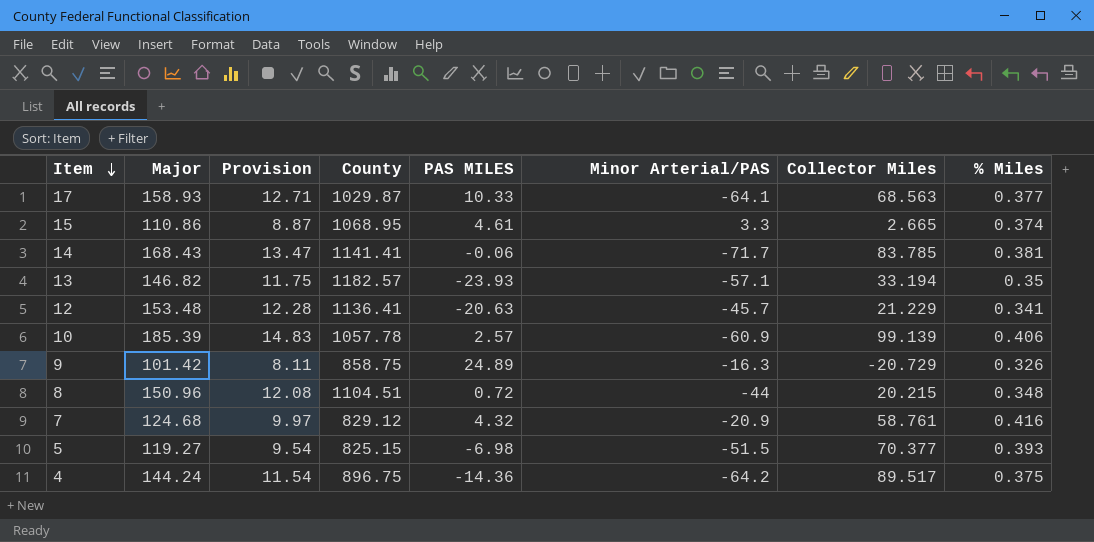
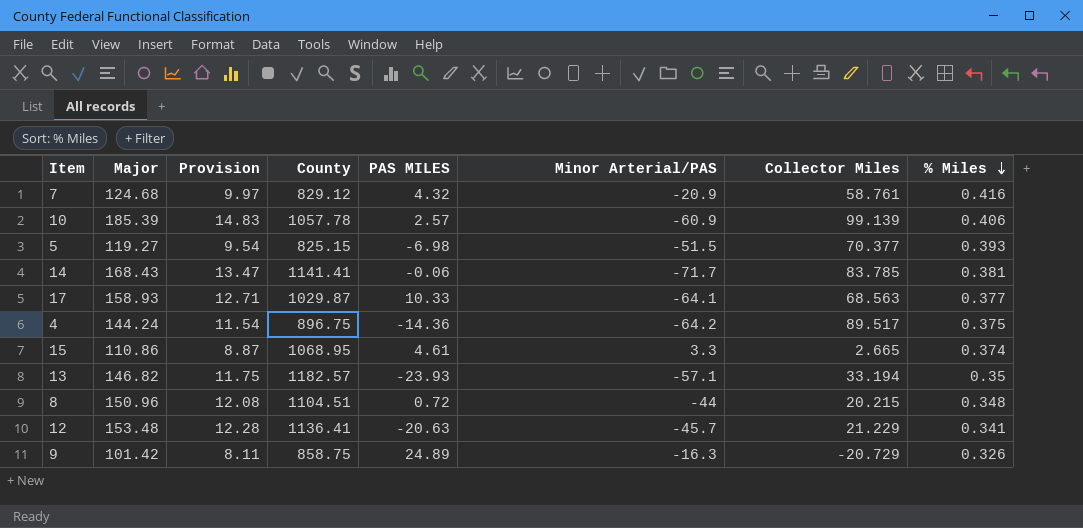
row order: Item descending -> % Miles descending

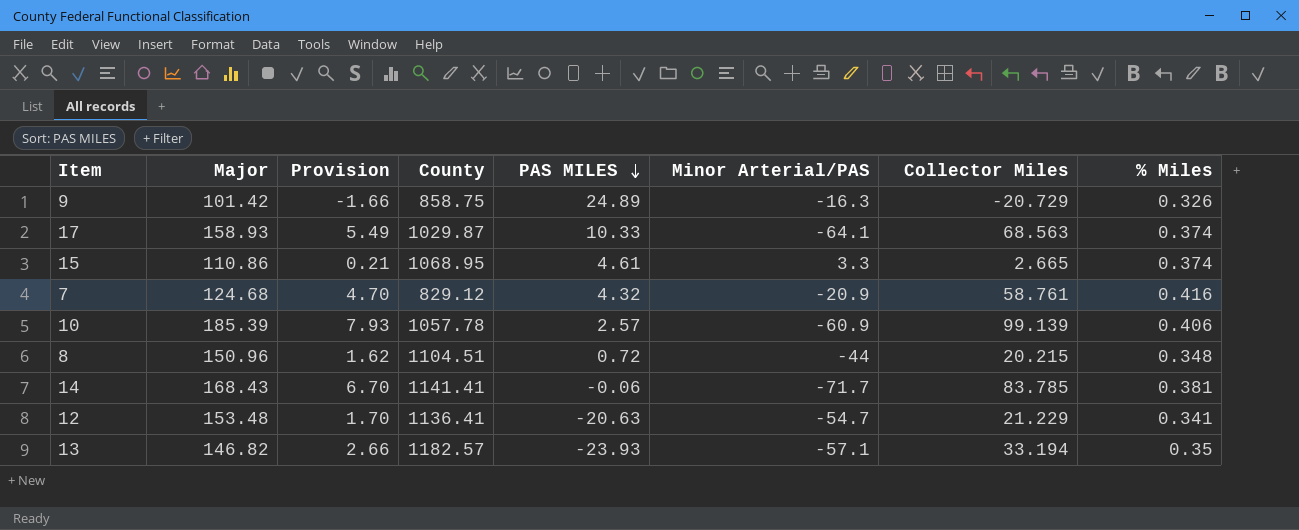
row order: % Miles descending -> PAS MILES descending
column Provision | formula: [Major] * 0.08 -> [Collector Miles] * 0.08
row 5: 119.27 | 9.54 | 825.15 | -6.98 | -51.5 | 70.377 | 0.393 -> none
row 4: 144.24 | 11.54 | 896.75 | -14.36 | -64.2 | 89.517 | 0.375 -> none
17 | % Miles: 0.377 -> 0.374
12 | Minor Arterial/PAS: -45.7 -> -54.7

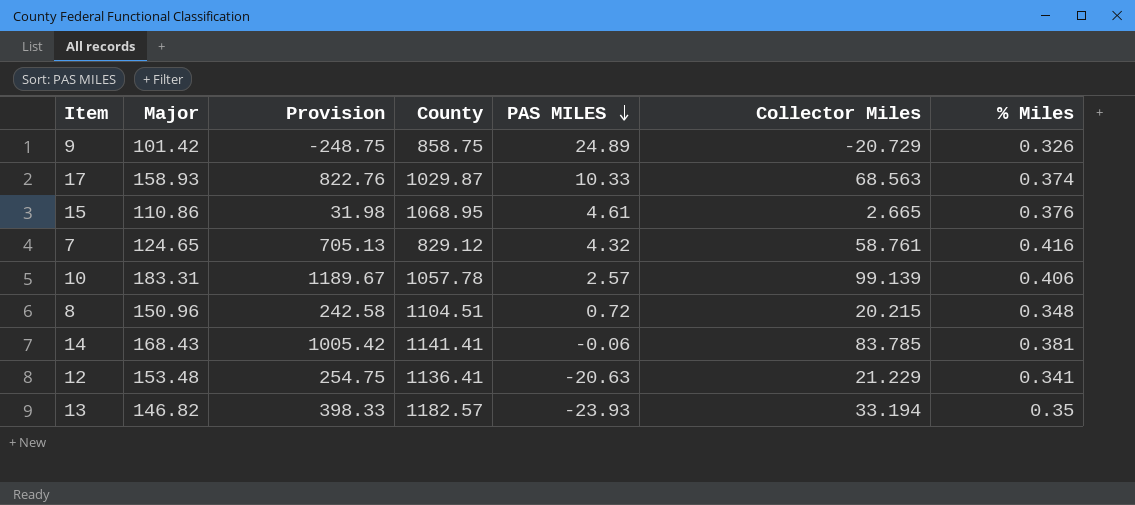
column Minor Arterial/PAS | position: 6 -> none
column Provision | formula: [Collector Miles] * 0.08 -> [Collector Miles] * 12
15 | % Miles: 0.374 -> 0.376
7 | Major: 124.68 -> 124.65
10 | Major: 185.39 -> 183.31

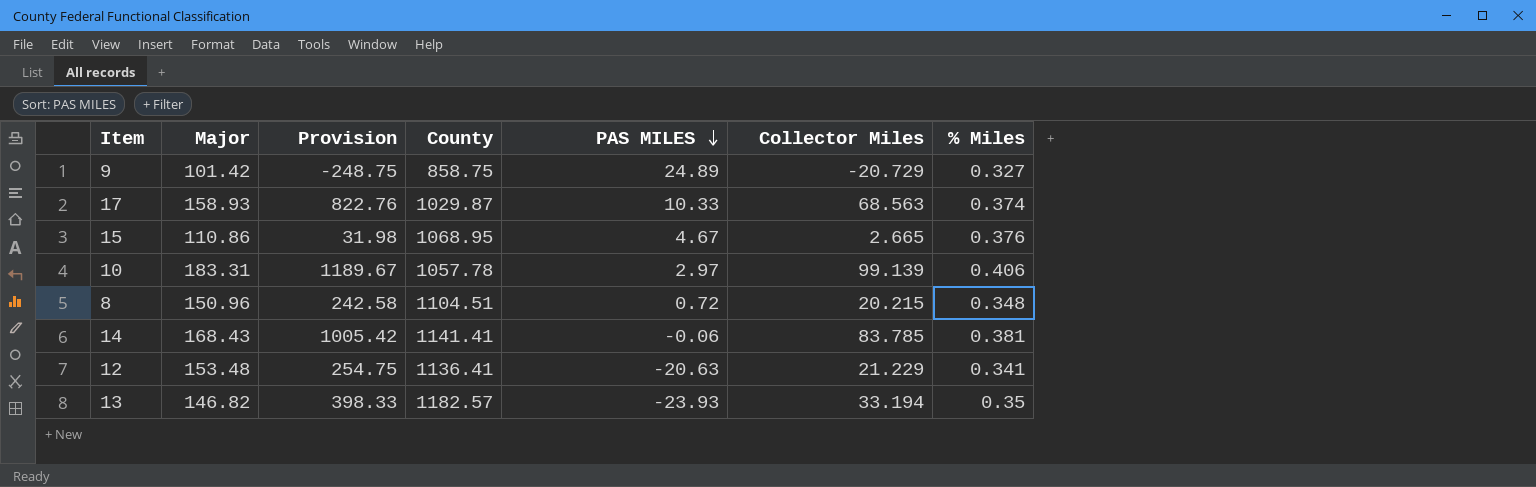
row 7: 124.65 | 705.13 | 829.12 | 4.32 | 58.761 | 0.416 -> none
9 | % Miles: 0.326 -> 0.327
15 | PAS MILES: 4.61 -> 4.67
10 | PAS MILES: 2.57 -> 2.97

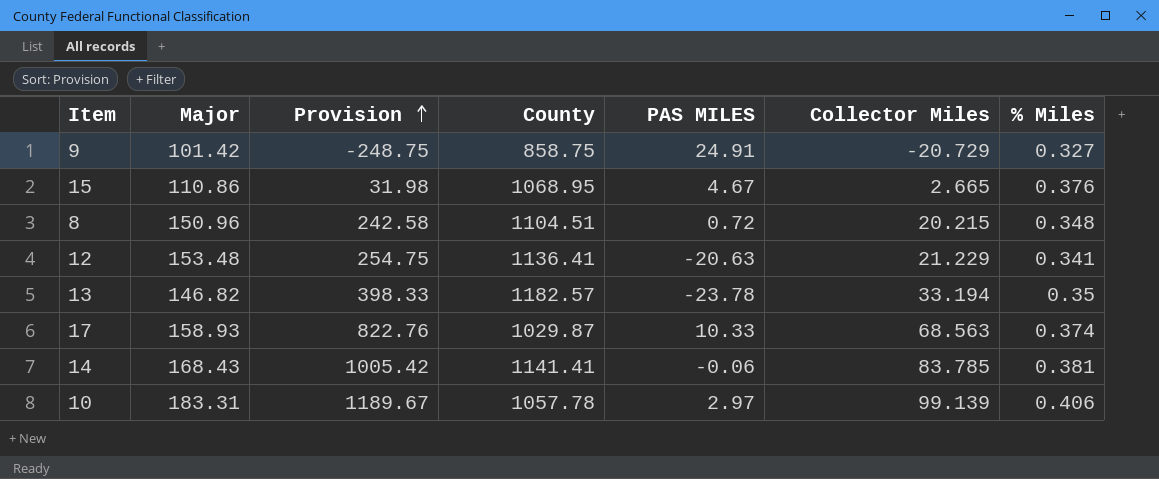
row order: PAS MILES descending -> Provision ascending
9 | PAS MILES: 24.89 -> 24.91
13 | PAS MILES: -23.93 -> -23.78

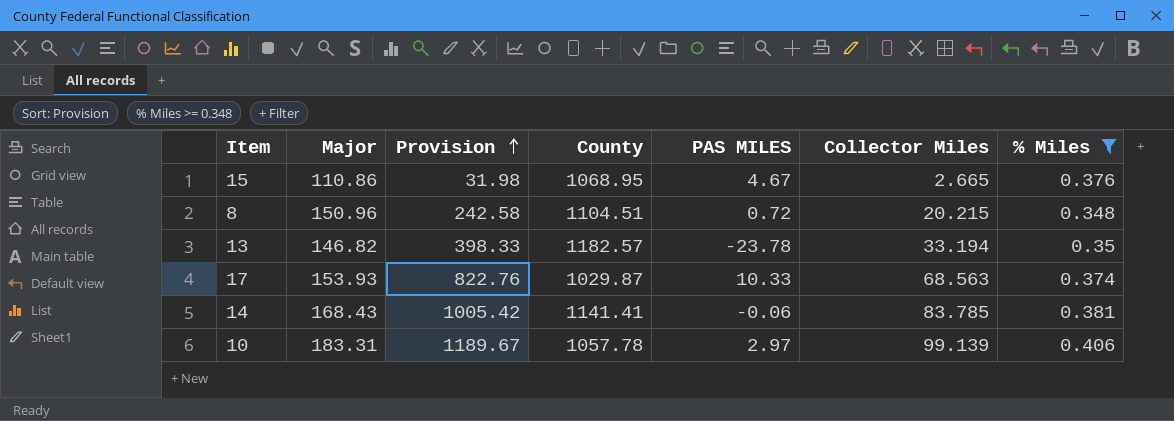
filter: none -> % Miles >= 0.348
17 | Major: 158.93 -> 153.93

